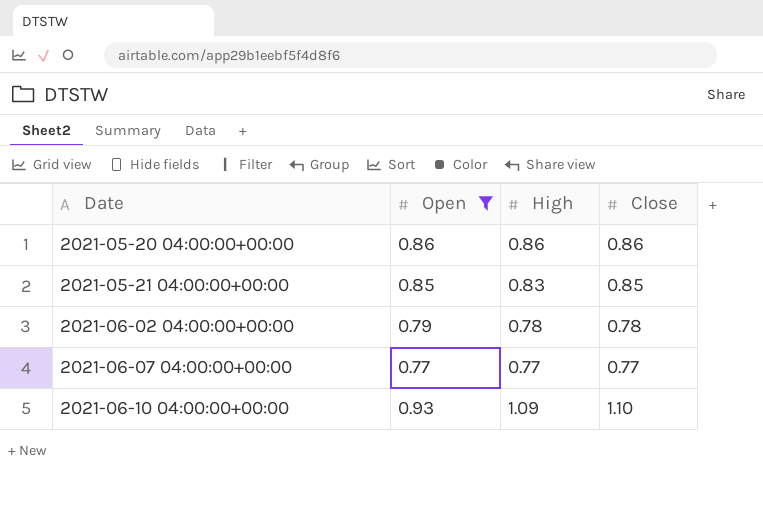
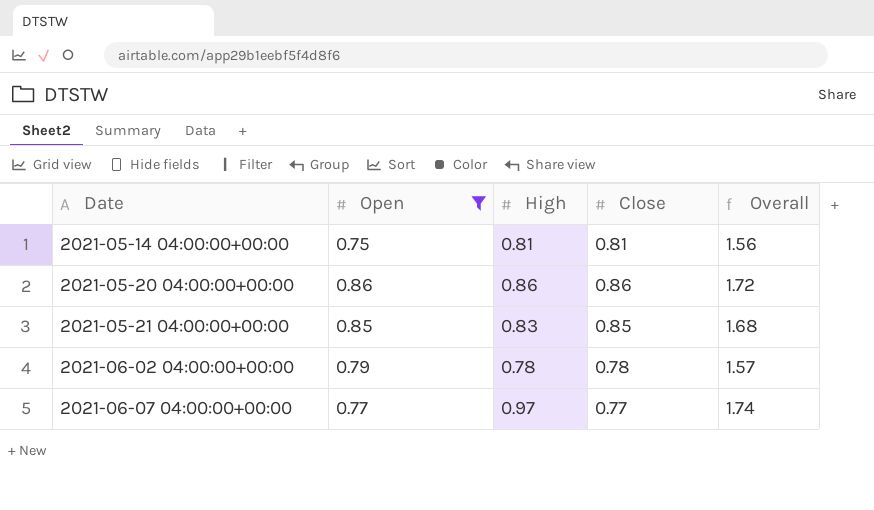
column Overall | formula: none -> [Open] + [High]
row 2021-06-10 04:00:00+00:00: 0.93 | 1.09 | 1.10 -> none
row 2021-05-14 04:00:00+00:00: none -> 0.75 | 0.81 | 0.81 | 1.56
2021-06-07 04:00:00+00:00 | High: 0.77 -> 0.97

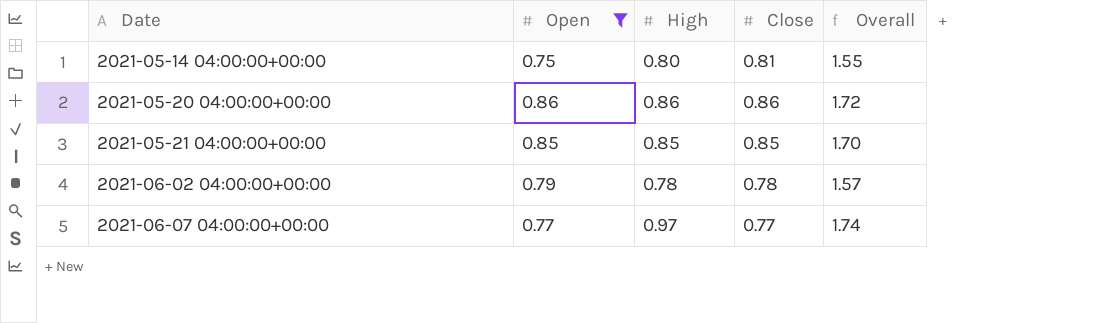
2021-05-14 04:00:00+00:00 | High: 0.81 -> 0.80
2021-05-14 04:00:00+00:00 | Overall: 1.56 -> 1.55
2021-05-21 04:00:00+00:00 | High: 0.83 -> 0.85
2021-05-21 04:00:00+00:00 | Overall: 1.68 -> 1.70

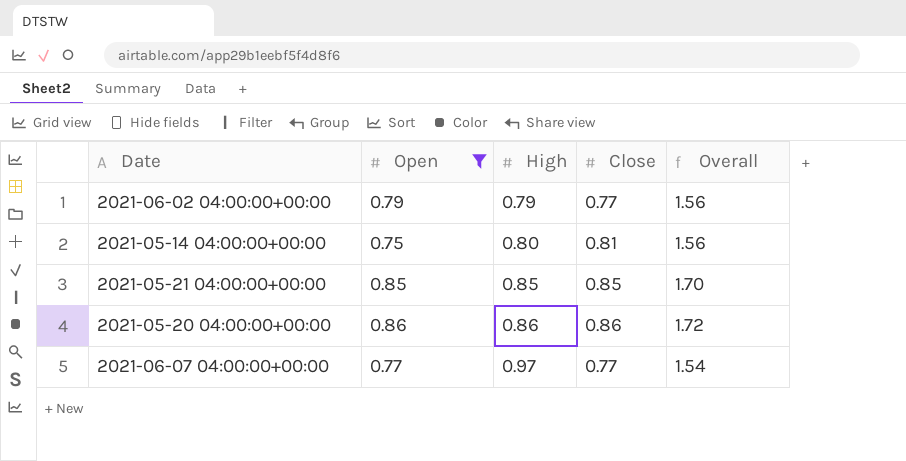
row order: Date ascending -> High ascending
column Overall | formula: [Open] + [High] -> [Open] + [Close]
2021-06-02 04:00:00+00:00 | High: 0.78 -> 0.79
2021-06-02 04:00:00+00:00 | Close: 0.78 -> 0.77

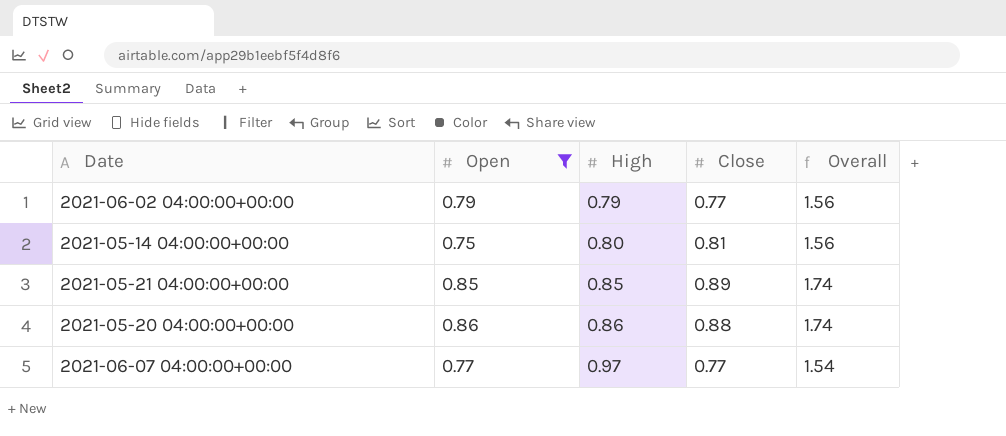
2021-05-21 04:00:00+00:00 | Close: 0.85 -> 0.89
2021-05-21 04:00:00+00:00 | Overall: 1.70 -> 1.74
2021-05-20 04:00:00+00:00 | Close: 0.86 -> 0.88
2021-05-20 04:00:00+00:00 | Overall: 1.72 -> 1.74

